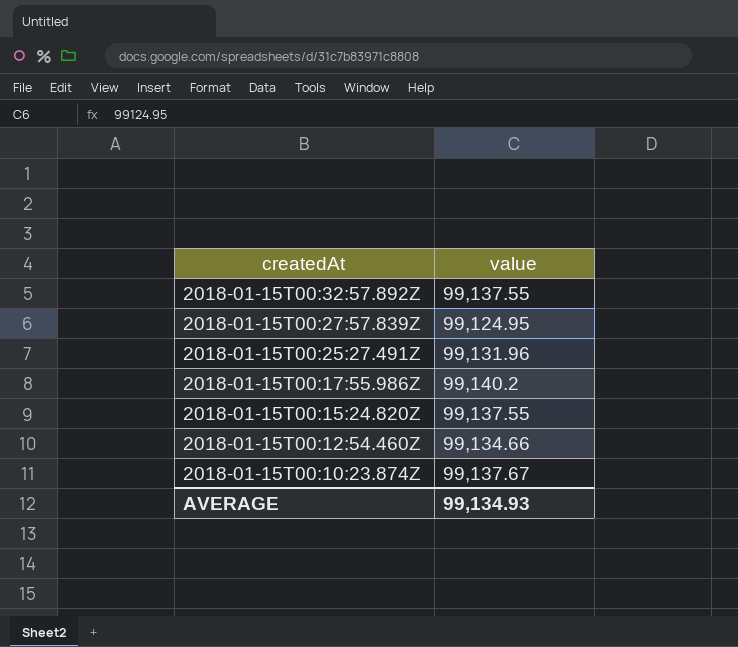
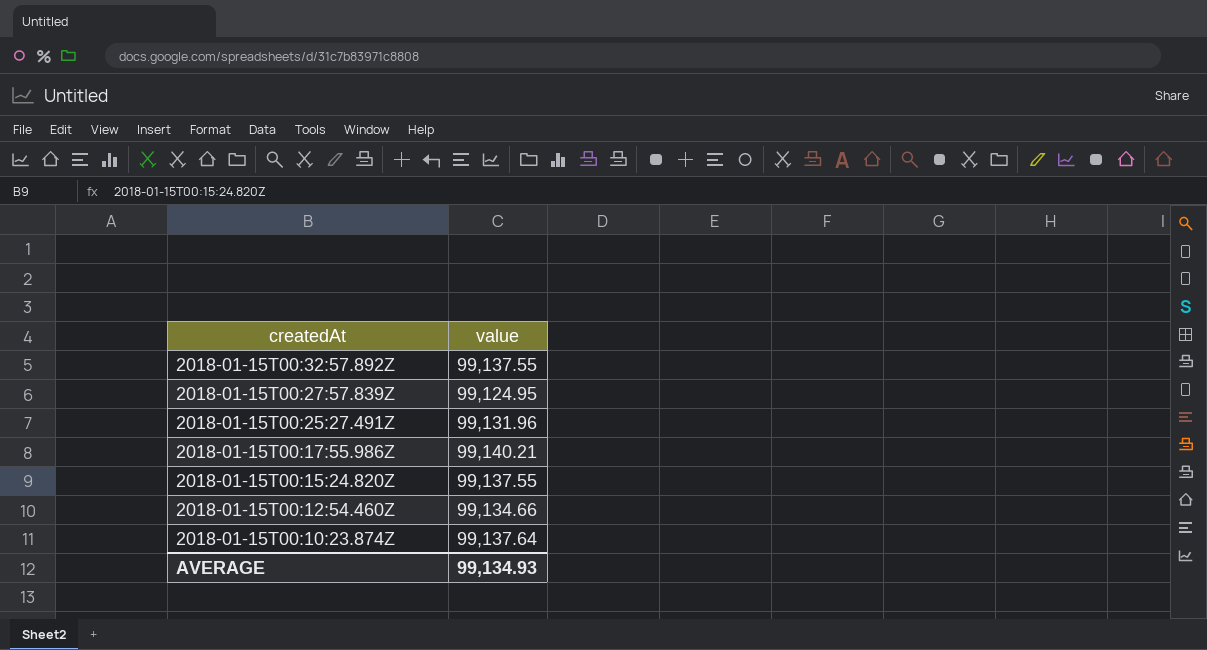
2018-01-15T00:17:55.986Z | value: 99,140.2 -> 99,140.21
2018-01-15T00:10:23.874Z | value: 99,137.67 -> 99,137.64

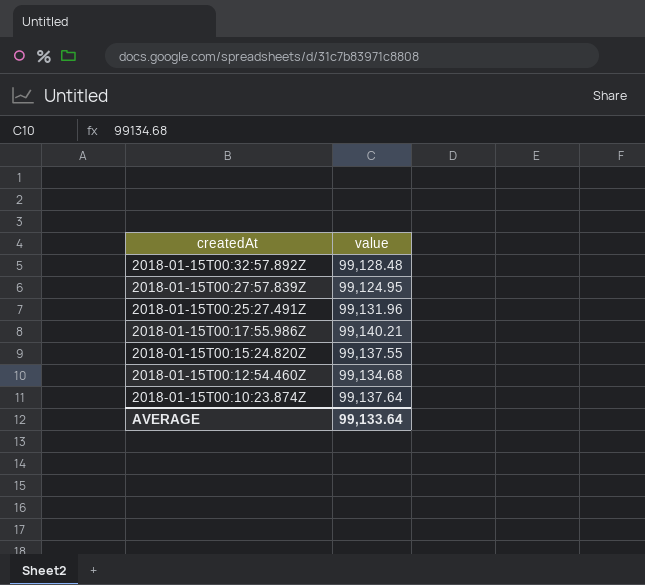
2018-01-15T00:32:57.892Z | value: 99,137.55 -> 99,128.48
2018-01-15T00:12:54.460Z | value: 99,134.66 -> 99,134.68
AVERAGE | value: 99,134.93 -> 99,133.64

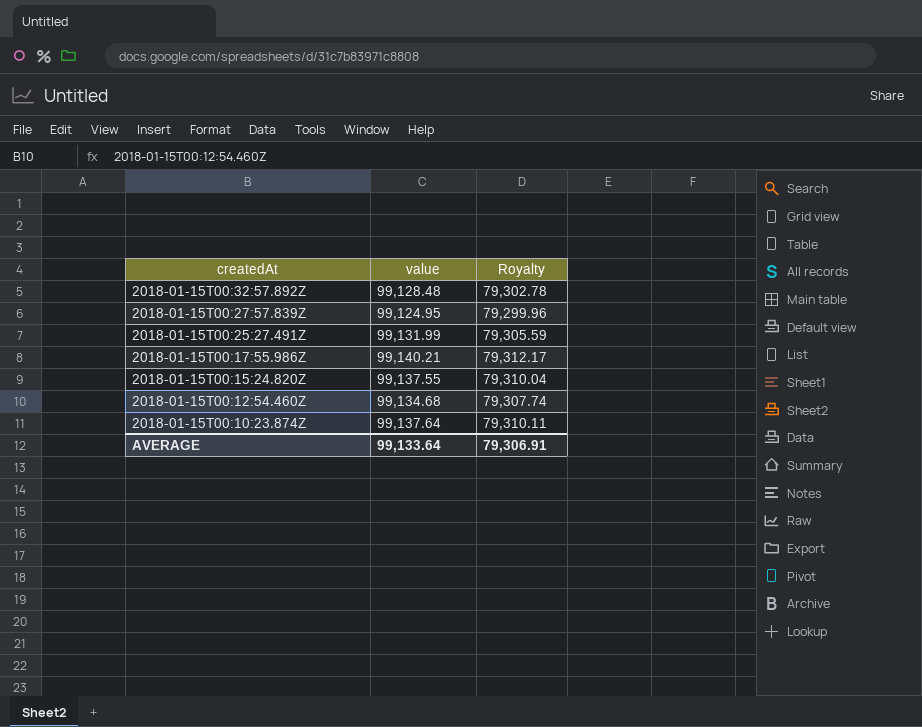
column Royalty | formula: none -> [value] * 0.8
2018-01-15T00:25:27.491Z | value: 99,131.96 -> 99,131.99

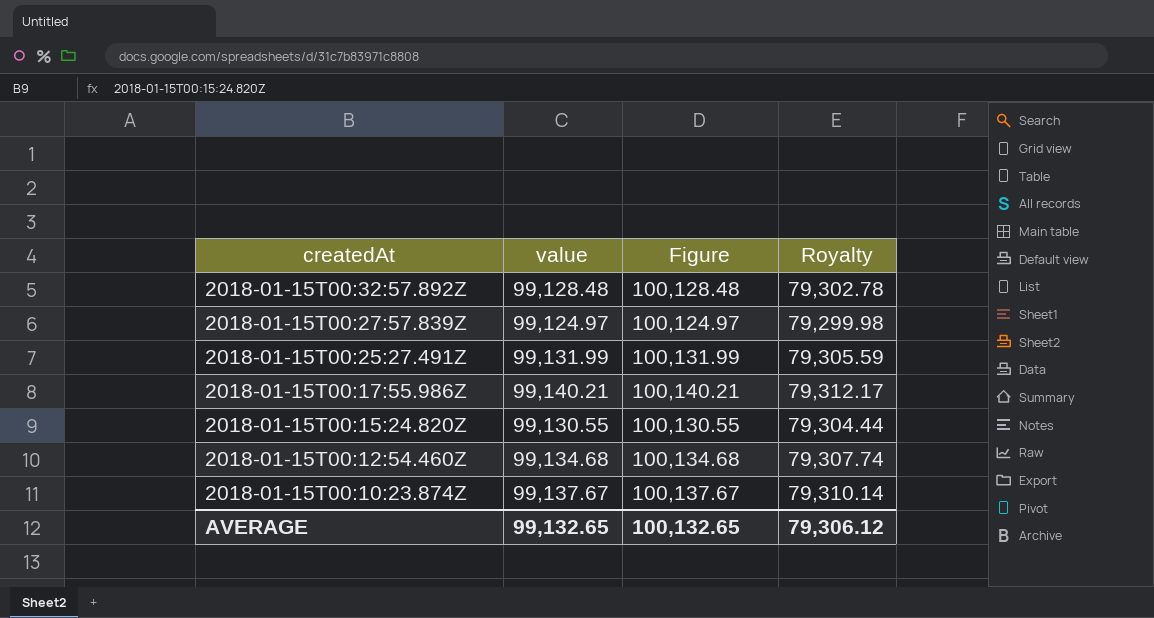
column Figure | formula: none -> [value] + 1000
2018-01-15T00:27:57.839Z | value: 99,124.95 -> 99,124.97
2018-01-15T00:27:57.839Z | Royalty: 79,299.96 -> 79,299.98
2018-01-15T00:15:24.820Z | value: 99,137.55 -> 99,130.55
2018-01-15T00:15:24.820Z | Royalty: 79,310.04 -> 79,304.44
2018-01-15T00:10:23.874Z | value: 99,137.64 -> 99,137.67
2018-01-15T00:10:23.874Z | Royalty: 79,310.11 -> 79,310.14
AVERAGE | value: 99,133.64 -> 99,132.65
AVERAGE | Royalty: 79,306.91 -> 79,306.12

